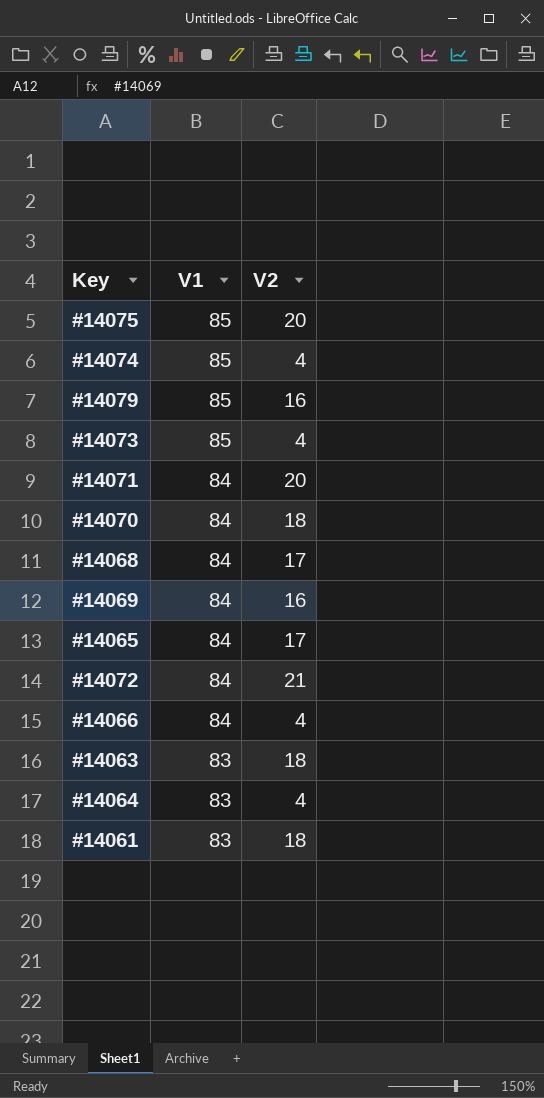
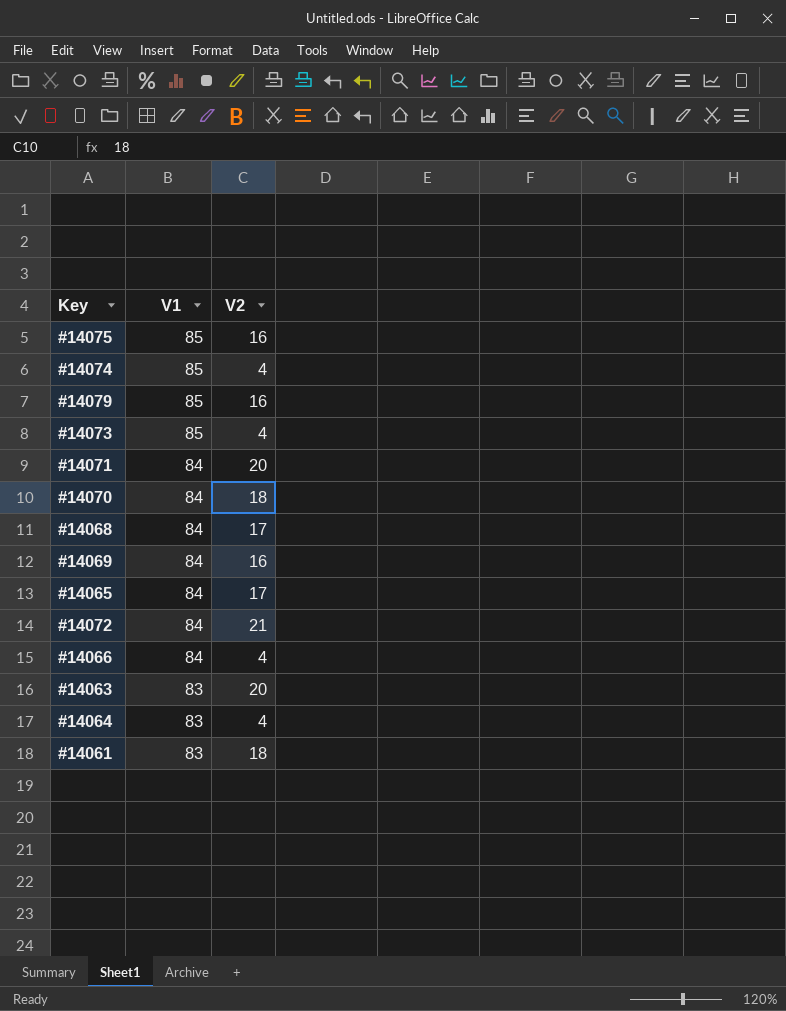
#14075 | V2: 20 -> 16
#14063 | V2: 18 -> 20

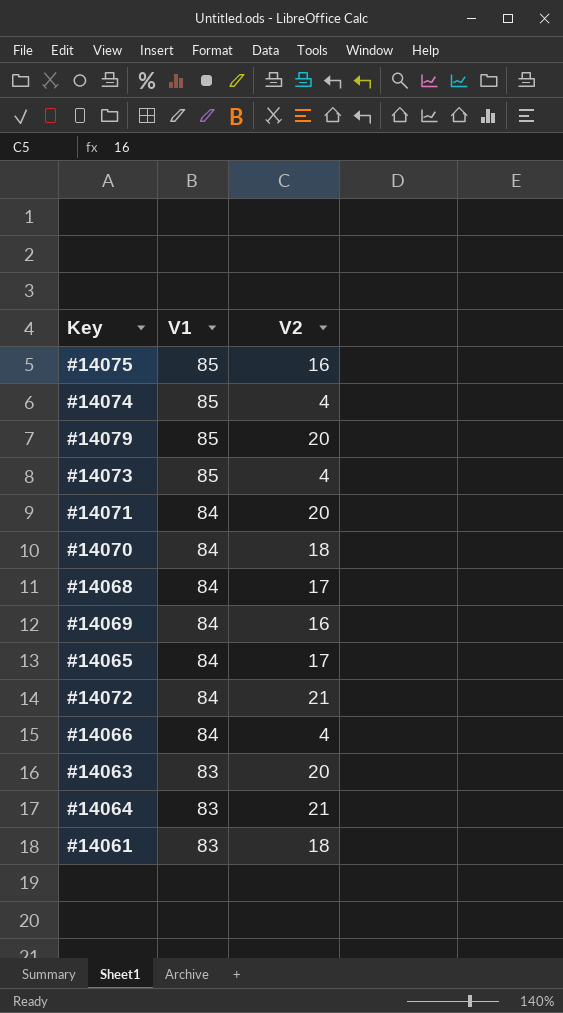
#14079 | V2: 16 -> 20
#14064 | V2: 4 -> 21

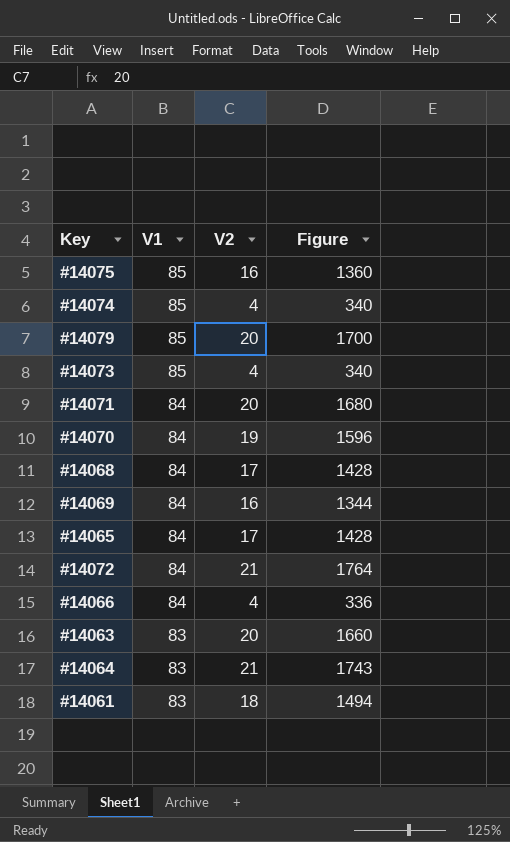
column Figure | formula: none -> [V1] * [V2]
#14070 | V2: 18 -> 19

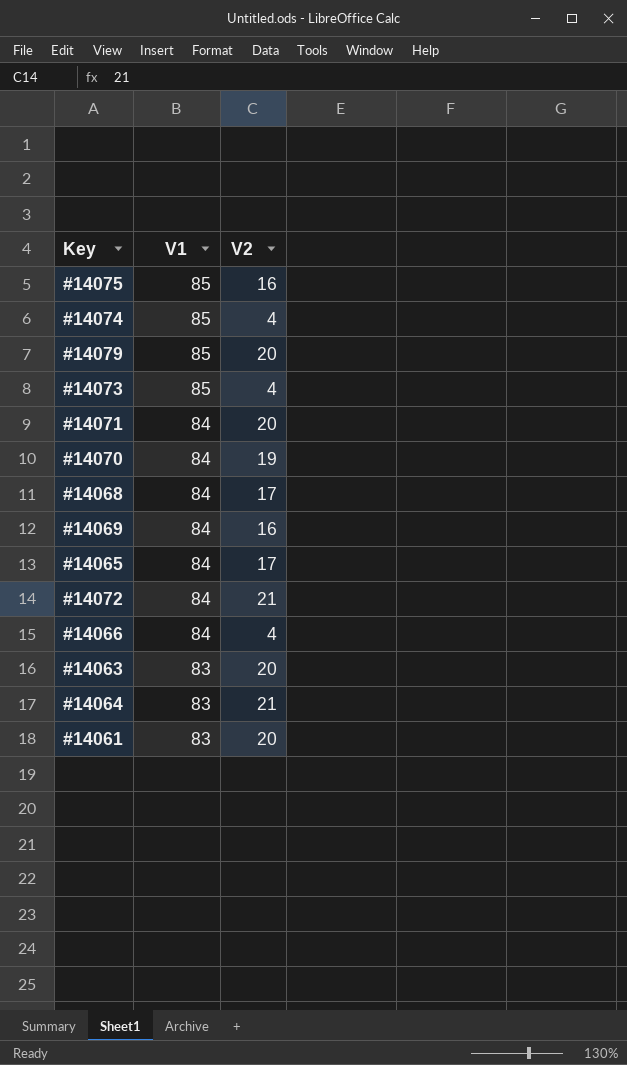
column Figure | formula: [V1] * [V2] -> none
#14061 | V2: 18 -> 20

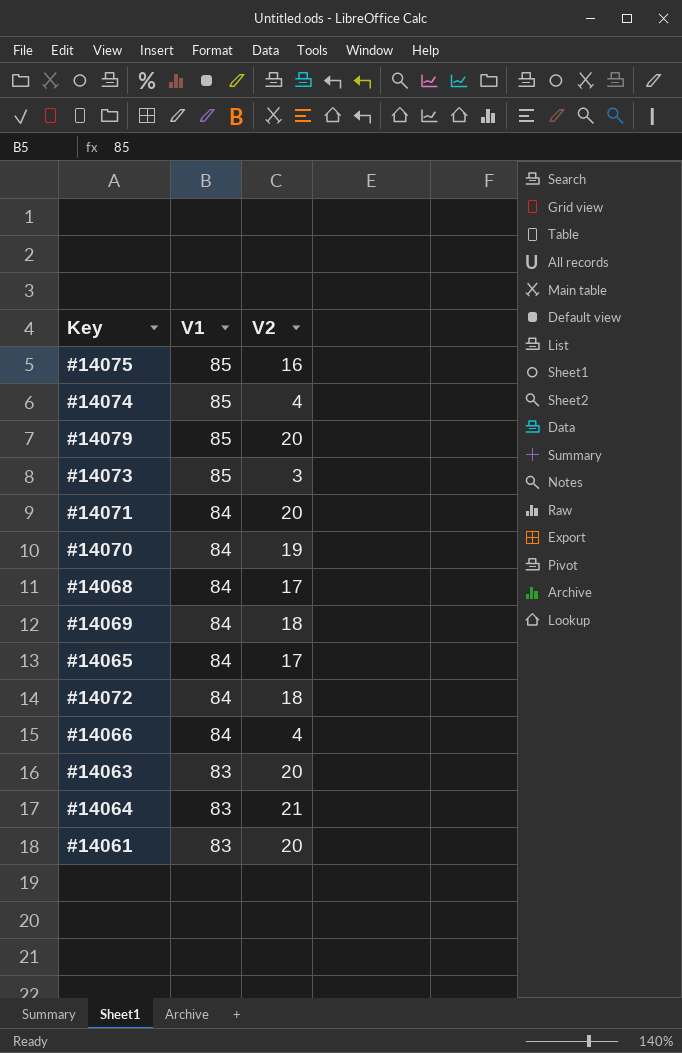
#14073 | V2: 4 -> 3
#14069 | V2: 16 -> 18
#14072 | V2: 21 -> 18

